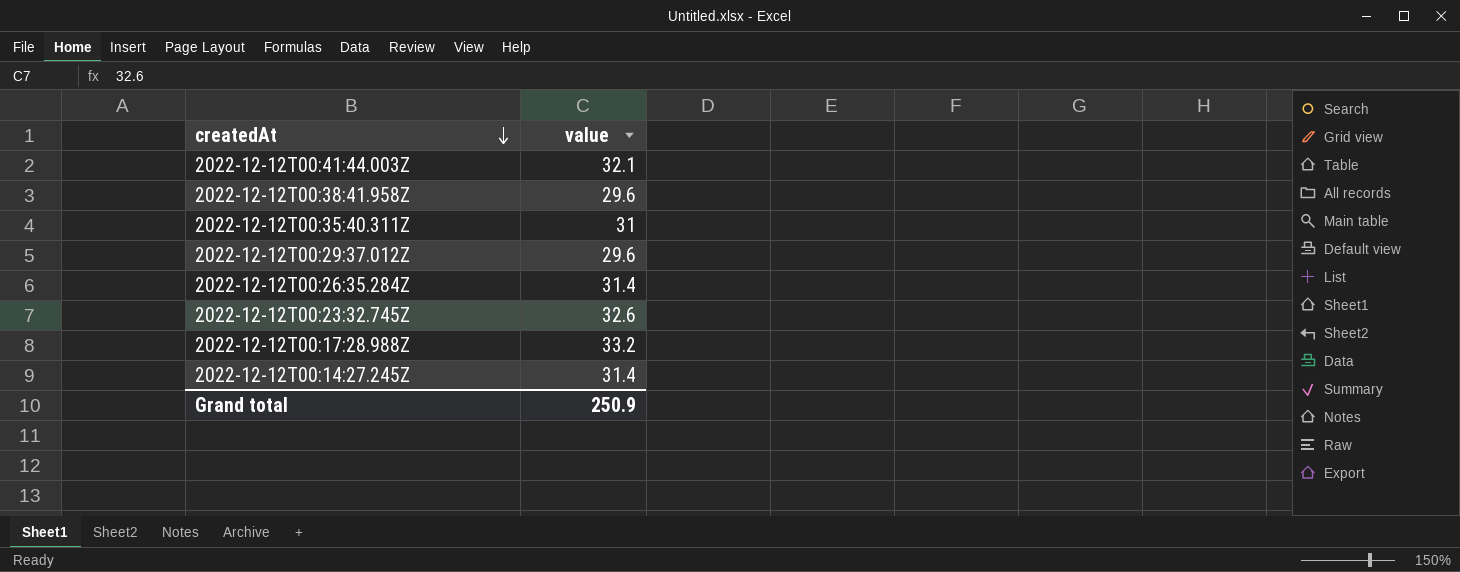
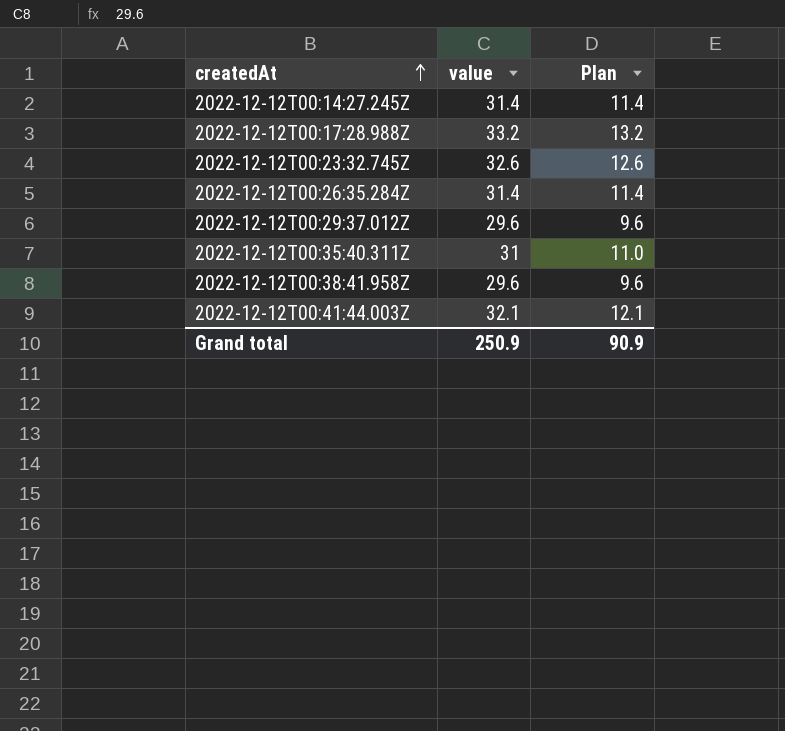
row order: createdAt descending -> createdAt ascending
column Plan | formula: none -> [value] - 20

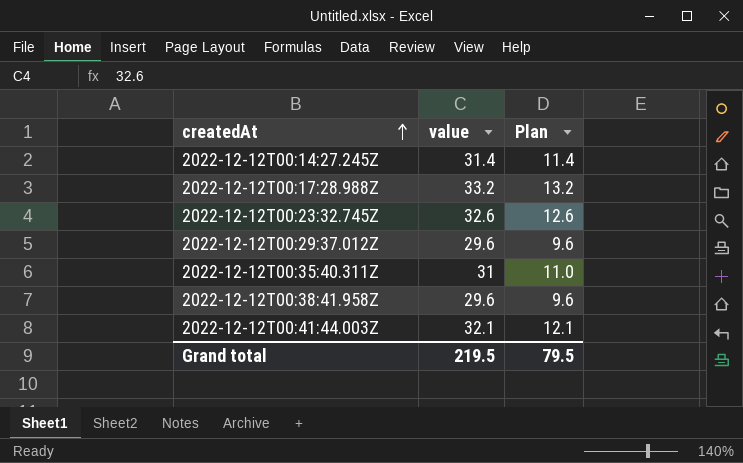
row 2022-12-12T00:26:35.284Z: 31.4 | 11.4 -> none
Grand total | value: 250.9 -> 219.5
Grand total | Plan: 90.9 -> 79.5

